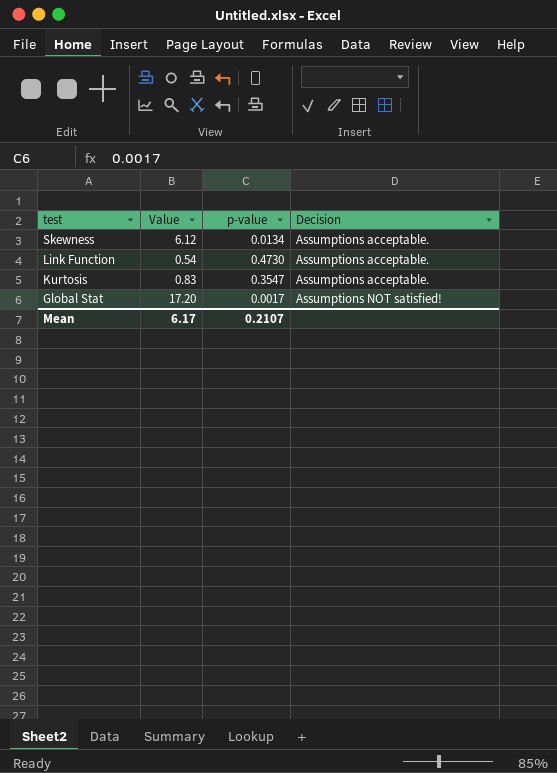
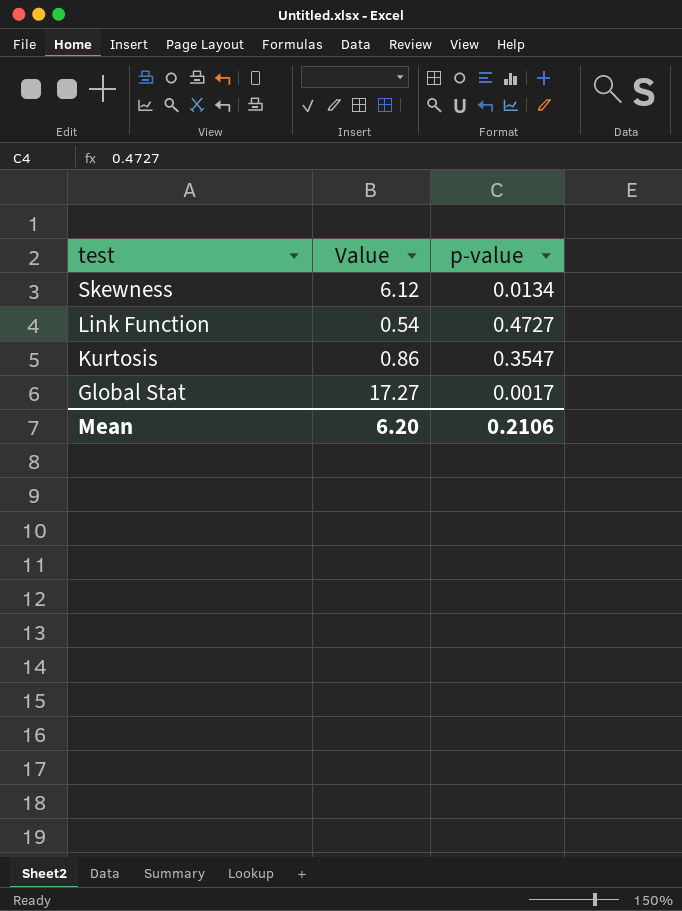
column Decision | position: 4 -> none
Link Function | p-value: 0.4730 -> 0.4727
Kurtosis | Value: 0.83 -> 0.86
Global Stat | Value: 17.20 -> 17.27
Mean | Value: 6.17 -> 6.20
Mean | p-value: 0.2107 -> 0.2106

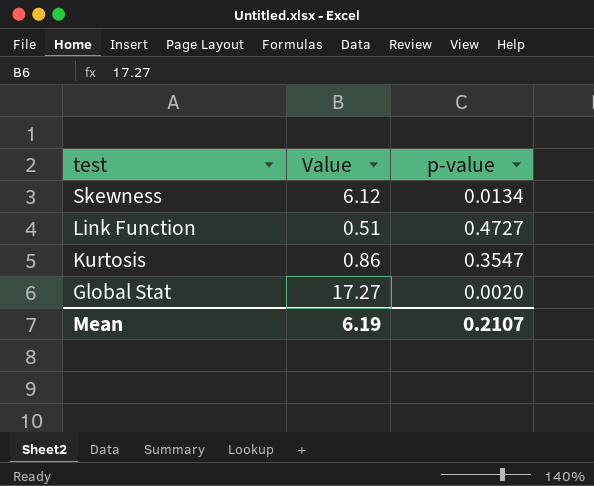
Link Function | Value: 0.54 -> 0.51
Global Stat | p-value: 0.0017 -> 0.0020
Mean | Value: 6.20 -> 6.19
Mean | p-value: 0.2106 -> 0.2107

